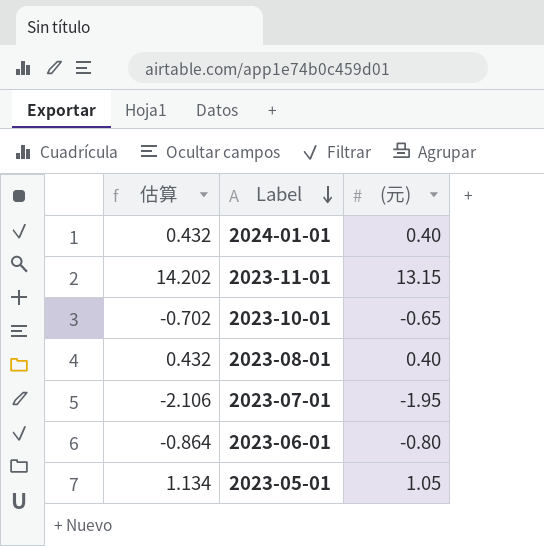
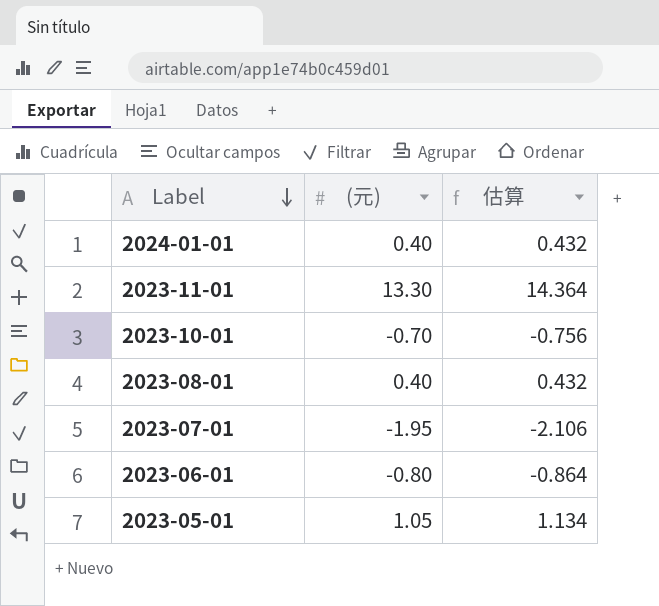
column 估算 | position: 1 -> 3
2023-11-01 | (元): 13.15 -> 13.30
2023-11-01 | 估算: 14.202 -> 14.364
2023-10-01 | (元): -0.65 -> -0.70
2023-10-01 | 估算: -0.702 -> -0.756

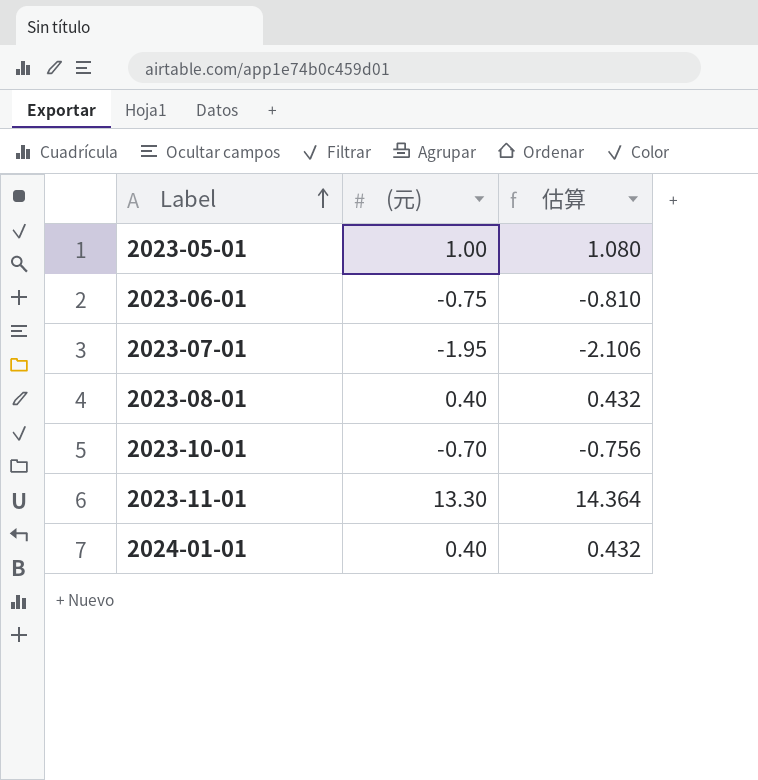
row order: Label descending -> Label ascending
2023-05-01 | (元): 1.05 -> 1.00
2023-05-01 | 估算: 1.134 -> 1.080
2023-06-01 | (元): -0.80 -> -0.75
2023-06-01 | 估算: -0.864 -> -0.810

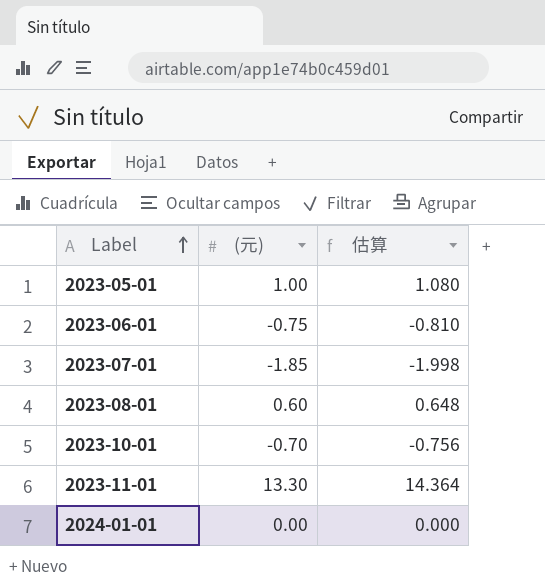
2023-07-01 | (元): -1.95 -> -1.85
2023-07-01 | 估算: -2.106 -> -1.998
2023-08-01 | (元): 0.40 -> 0.60
2023-08-01 | 估算: 0.432 -> 0.648
2024-01-01 | (元): 0.40 -> 0.00
2024-01-01 | 估算: 0.432 -> 0.000

